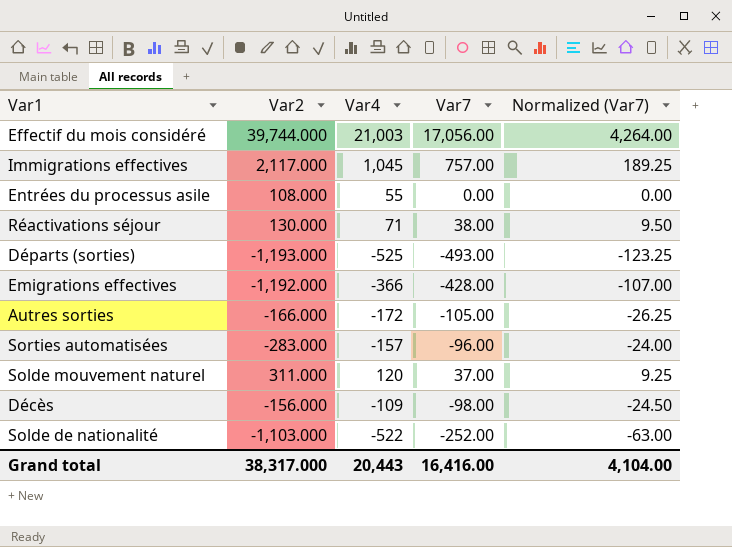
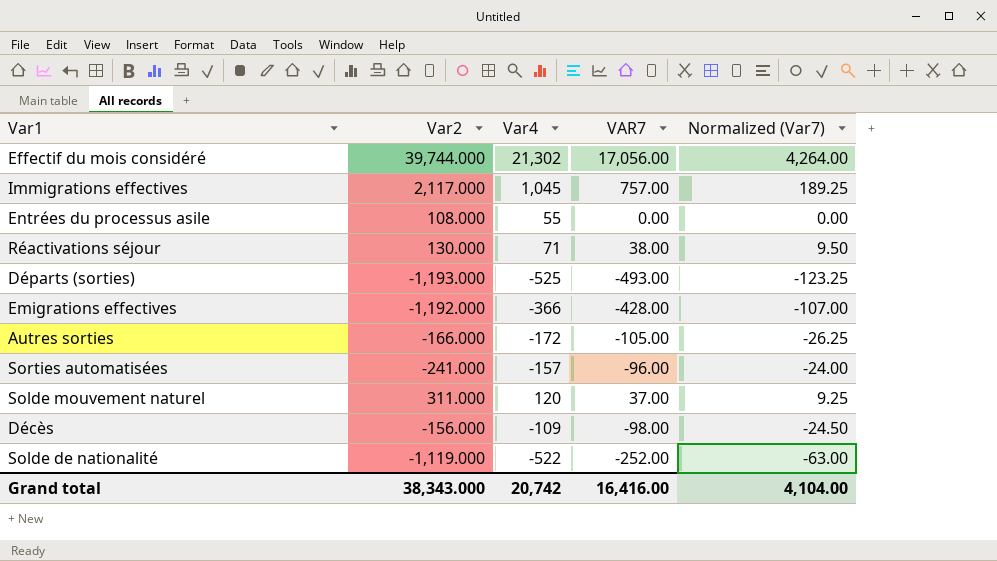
column name: Var7 -> VAR7
Effectif du mois considéré | Var4: 21,003 -> 21,302
Sorties automatisées | Var2: -283.000 -> -241.000
Solde de nationalité | Var2: -1,103.000 -> -1,119.000
Grand total | Var2: 38,317.000 -> 38,343.000
Grand total | Var4: 20,443 -> 20,742

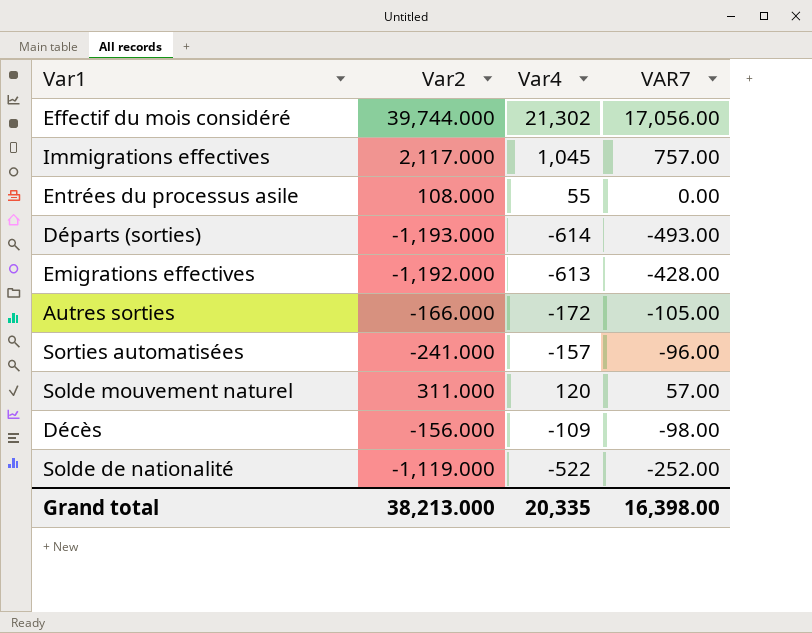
column Normalized (Var7) | formula: [VAR7] * 0.25 -> none
row Réactivations séjour: 130.000 | 71 | 38.00 | 9.50 -> none
Départs (sorties) | Var4: -525 -> -614
Emigrations effectives | Var4: -366 -> -613
Solde mouvement naturel | VAR7: 37.00 -> 57.00
Grand total | Var2: 38,343.000 -> 38,213.000
Grand total | Var4: 20,742 -> 20,335
Grand total | VAR7: 16,416.00 -> 16,398.00

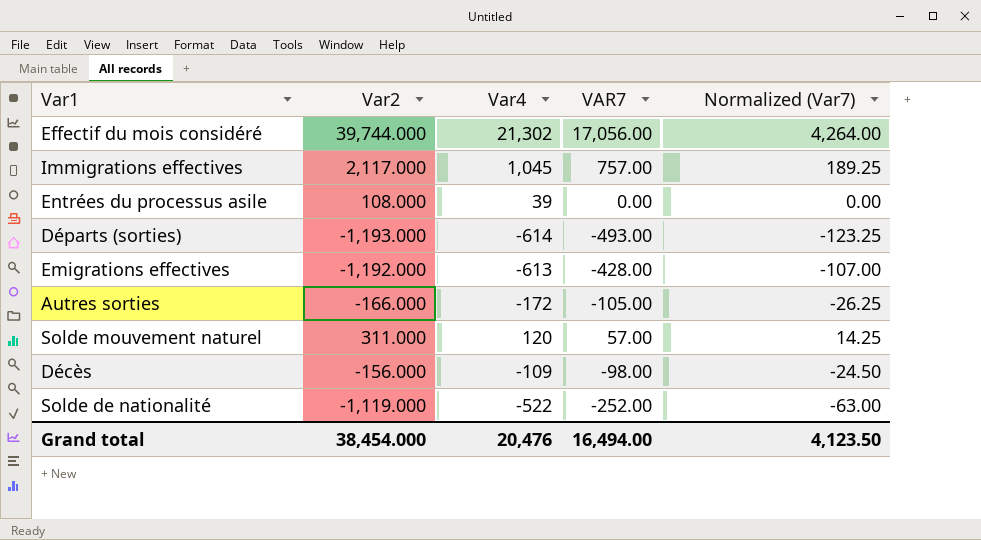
column Normalized (Var7) | formula: none -> [VAR7] * 0.25
row Sorties automatisées: -241.000 | -157 | -96.00 -> none
Entrées du processus asile | Var4: 55 -> 39
Grand total | Var2: 38,213.000 -> 38,454.000
Grand total | Var4: 20,335 -> 20,476
Grand total | VAR7: 16,398.00 -> 16,494.00

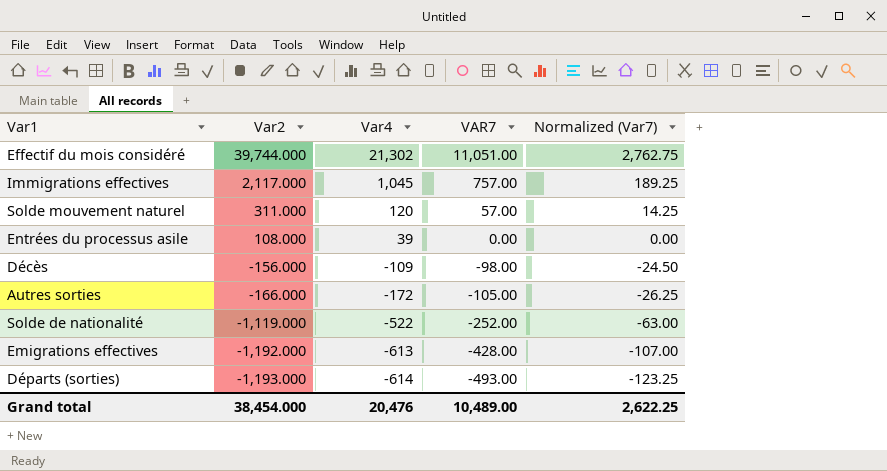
row order: none -> Var2 descending
Effectif du mois considéré | VAR7: 17,056.00 -> 11,051.00
Effectif du mois considéré | Normalized (Var7): 4,264.00 -> 2,762.75
Grand total | VAR7: 16,494.00 -> 10,489.00
Grand total | Normalized (Var7): 4,123.50 -> 2,622.25

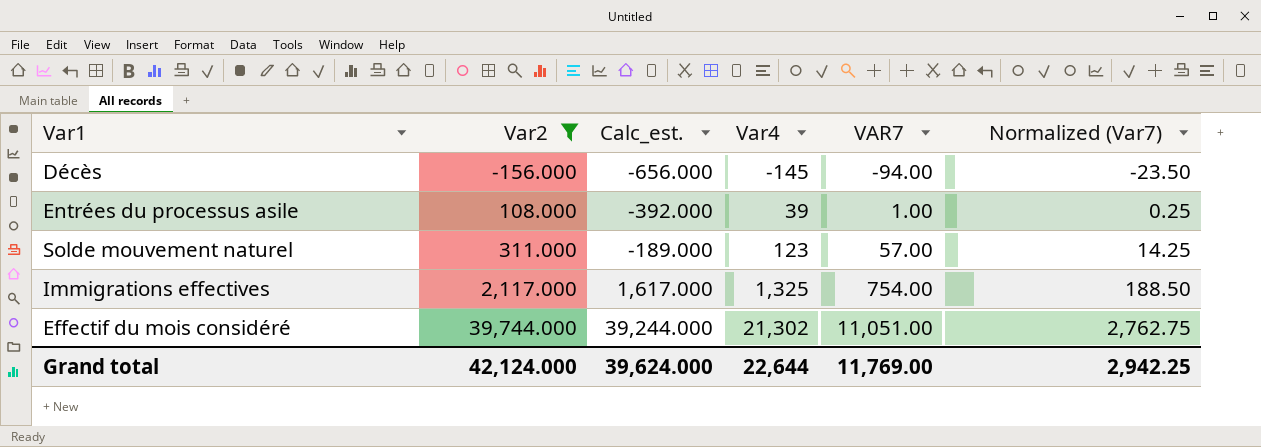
filter: none -> Var2 >= -156.000
row order: Var2 descending -> Var2 ascending
column Calc_est. | formula: none -> [Var2] - 500
Décès | Var4: -109 -> -145
Décès | VAR7: -98.00 -> -94.00
Décès | Normalized (Var7): -24.50 -> -23.50
Entrées du processus asile | VAR7: 0.00 -> 1.00
Entrées du processus asile | Normalized (Var7): 0.00 -> 0.25
Solde mouvement naturel | Var4: 120 -> 123
Immigrations effectives | Var4: 1,045 -> 1,325
Immigrations effectives | VAR7: 757.00 -> 754.00
Immigrations effectives | Normalized (Var7): 189.25 -> 188.50
Grand total | Var2: 38,454.000 -> 42,124.000
Grand total | Var4: 20,476 -> 22,644
Grand total | VAR7: 10,489.00 -> 11,769.00
Grand total | Normalized (Var7): 2,622.25 -> 2,942.25

